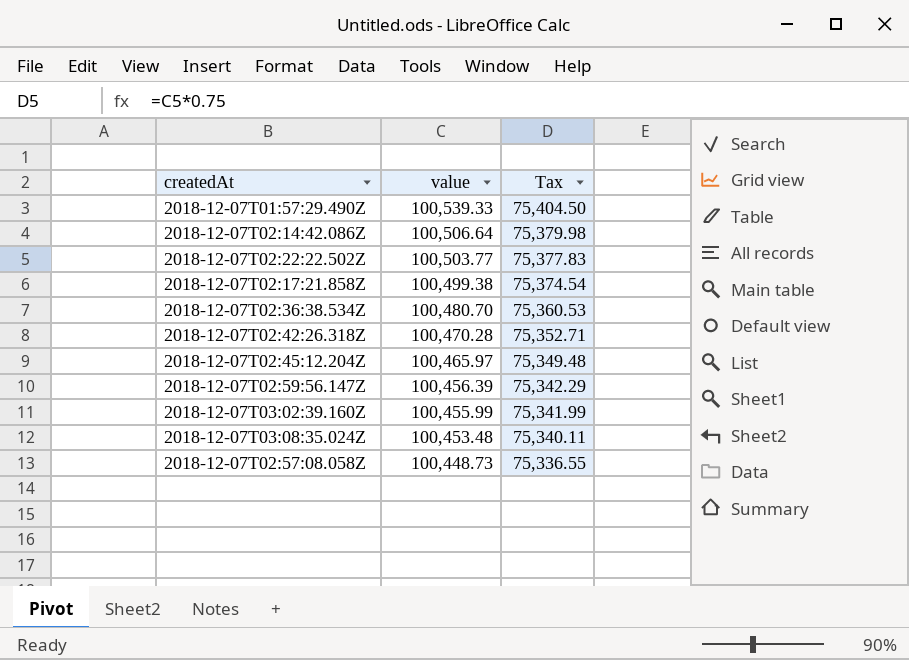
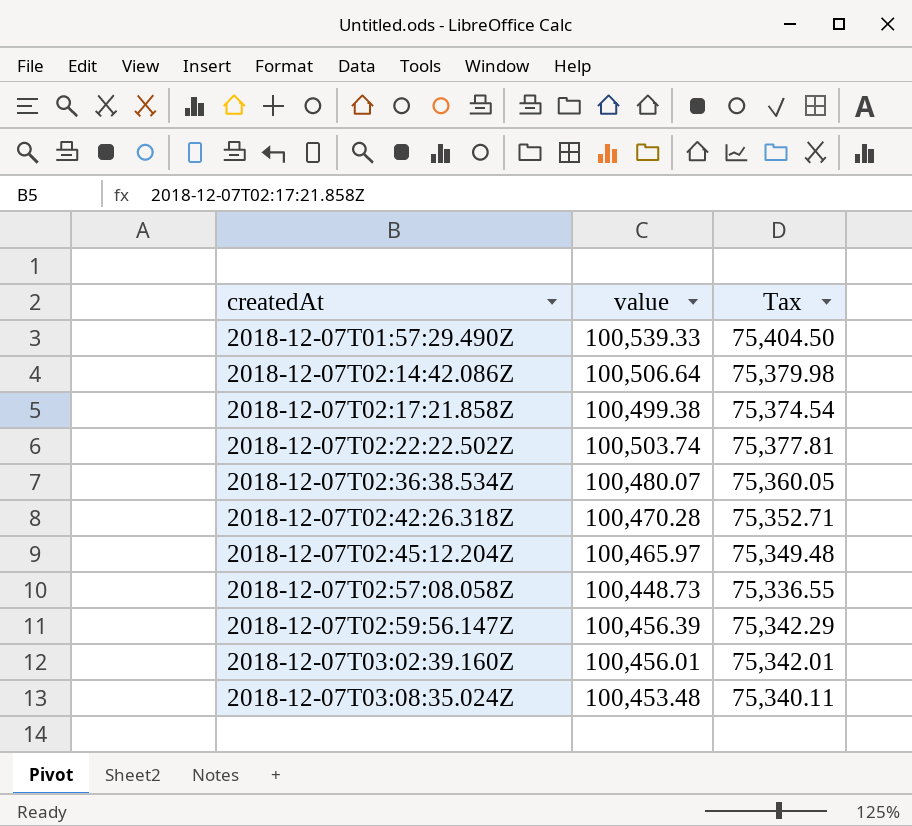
row order: value descending -> createdAt ascending
2018-12-07T02:22:22.502Z | value: 100,503.77 -> 100,503.74
2018-12-07T02:22:22.502Z | Tax: 75,377.83 -> 75,377.81
2018-12-07T02:36:38.534Z | value: 100,480.70 -> 100,480.07
2018-12-07T02:36:38.534Z | Tax: 75,360.53 -> 75,360.05
2018-12-07T03:02:39.160Z | value: 100,455.99 -> 100,456.01
2018-12-07T03:02:39.160Z | Tax: 75,341.99 -> 75,342.01

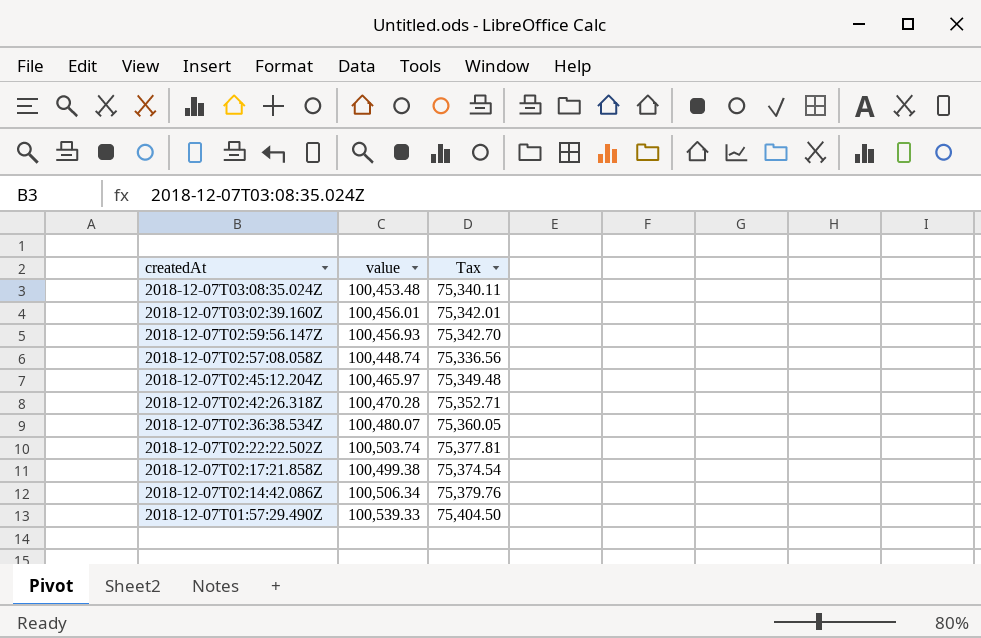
row order: createdAt ascending -> createdAt descending
2018-12-07T02:59:56.147Z | value: 100,456.39 -> 100,456.93
2018-12-07T02:59:56.147Z | Tax: 75,342.29 -> 75,342.70
2018-12-07T02:57:08.058Z | value: 100,448.73 -> 100,448.74
2018-12-07T02:57:08.058Z | Tax: 75,336.55 -> 75,336.56
2018-12-07T02:14:42.086Z | value: 100,506.64 -> 100,506.34
2018-12-07T02:14:42.086Z | Tax: 75,379.98 -> 75,379.76

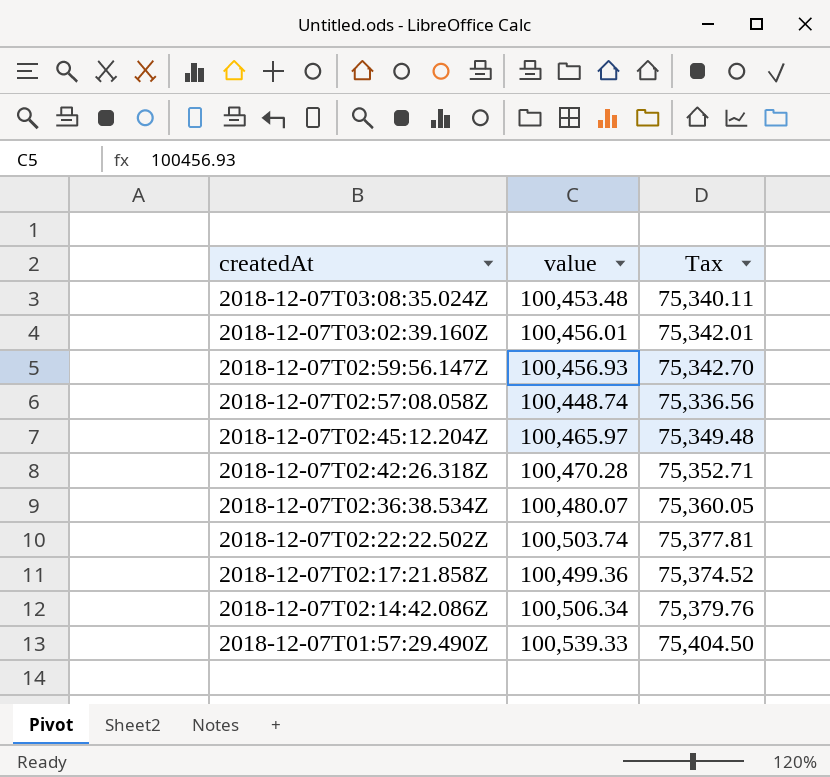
2018-12-07T02:17:21.858Z | value: 100,499.38 -> 100,499.36
2018-12-07T02:17:21.858Z | Tax: 75,374.54 -> 75,374.52

